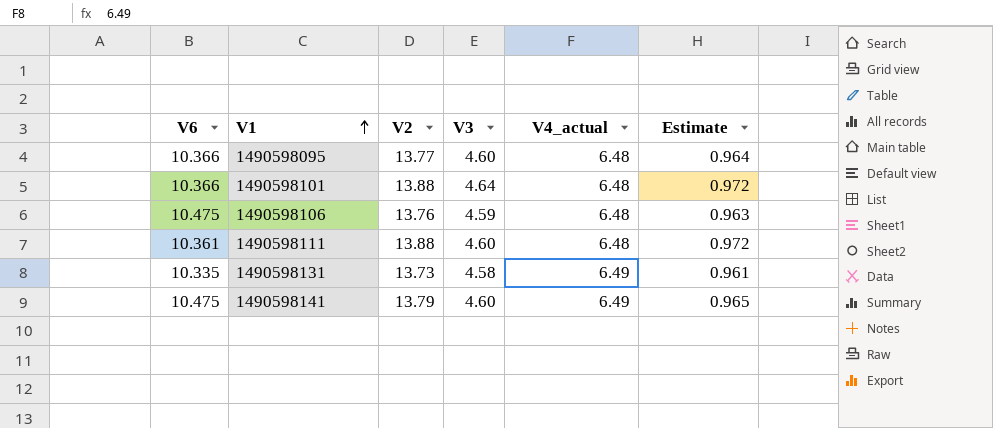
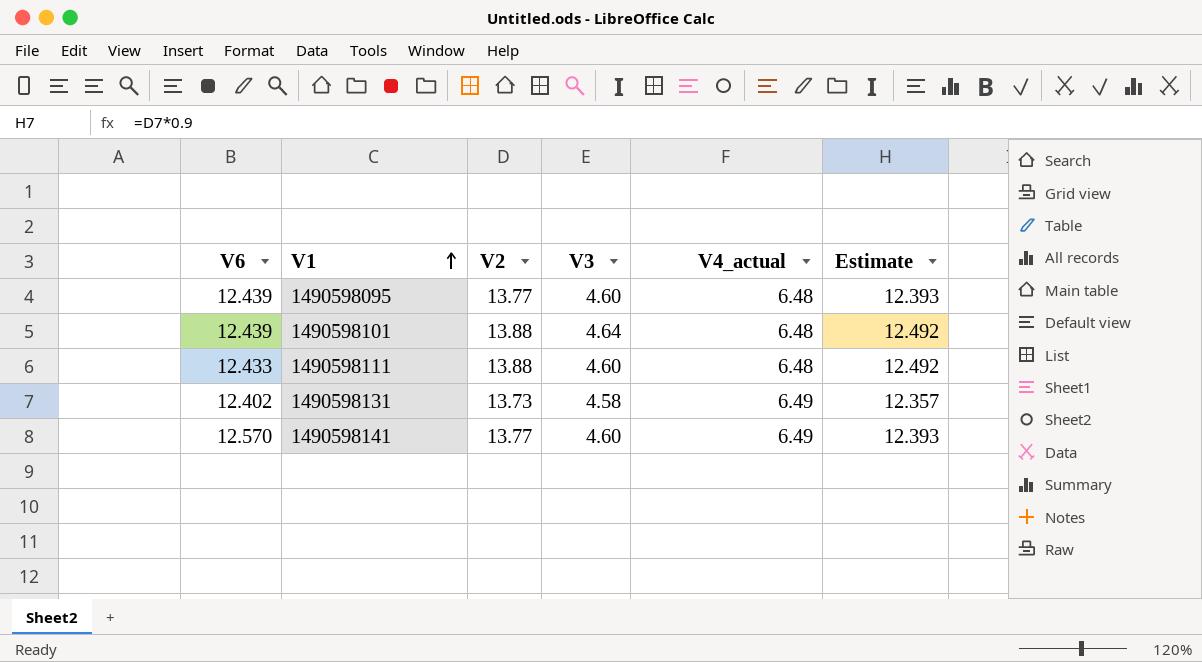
column Estimate | formula: [V2] * 0.07 -> [V2] * 0.9
row 1490598106: 10.475 | 13.76 | 4.59 | 6.48 | 0.963 -> none
1490598095 | V6: 10.366 -> 12.439
1490598101 | V6: 10.366 -> 12.439
1490598111 | V6: 10.361 -> 12.433
1490598131 | V6: 10.335 -> 12.402
1490598141 | V6: 10.475 -> 12.570
1490598141 | V2: 13.79 -> 13.77

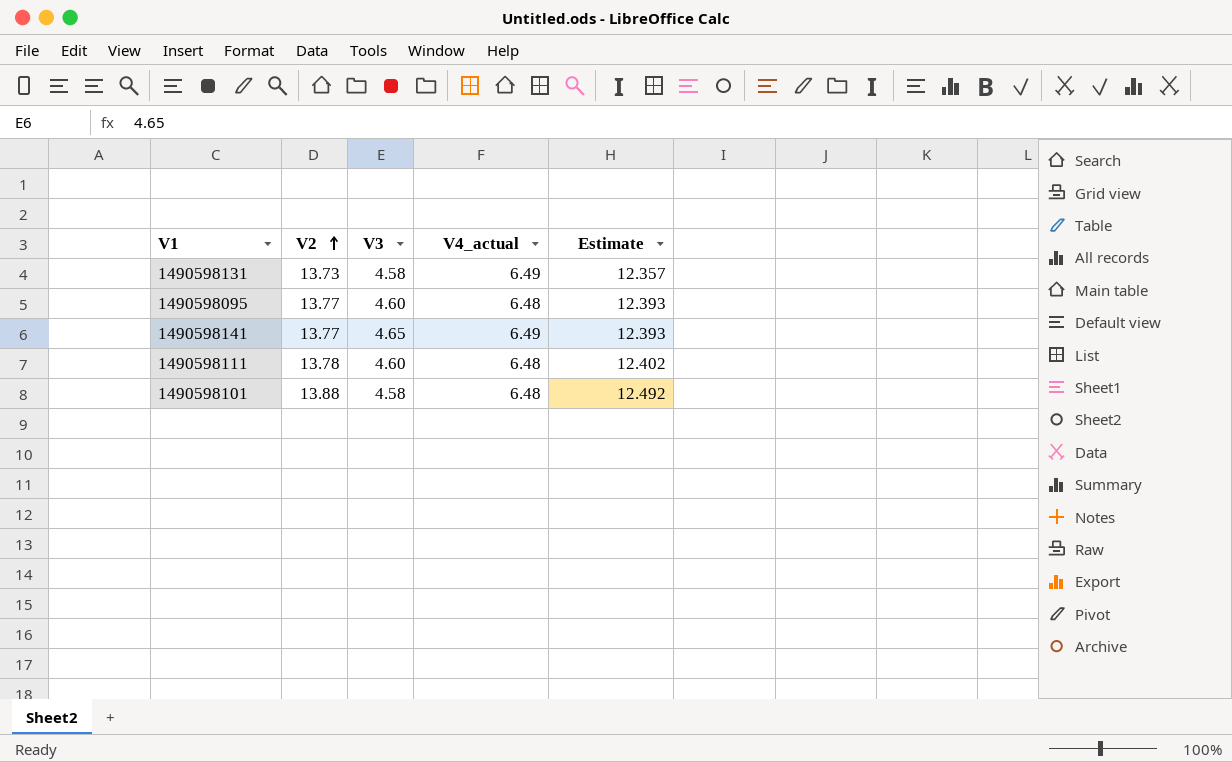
row order: V1 ascending -> V2 ascending
column V6 | position: 1 -> none
1490598141 | V3: 4.60 -> 4.65
1490598111 | V2: 13.88 -> 13.78
1490598111 | Estimate: 12.492 -> 12.402
1490598101 | V3: 4.64 -> 4.58

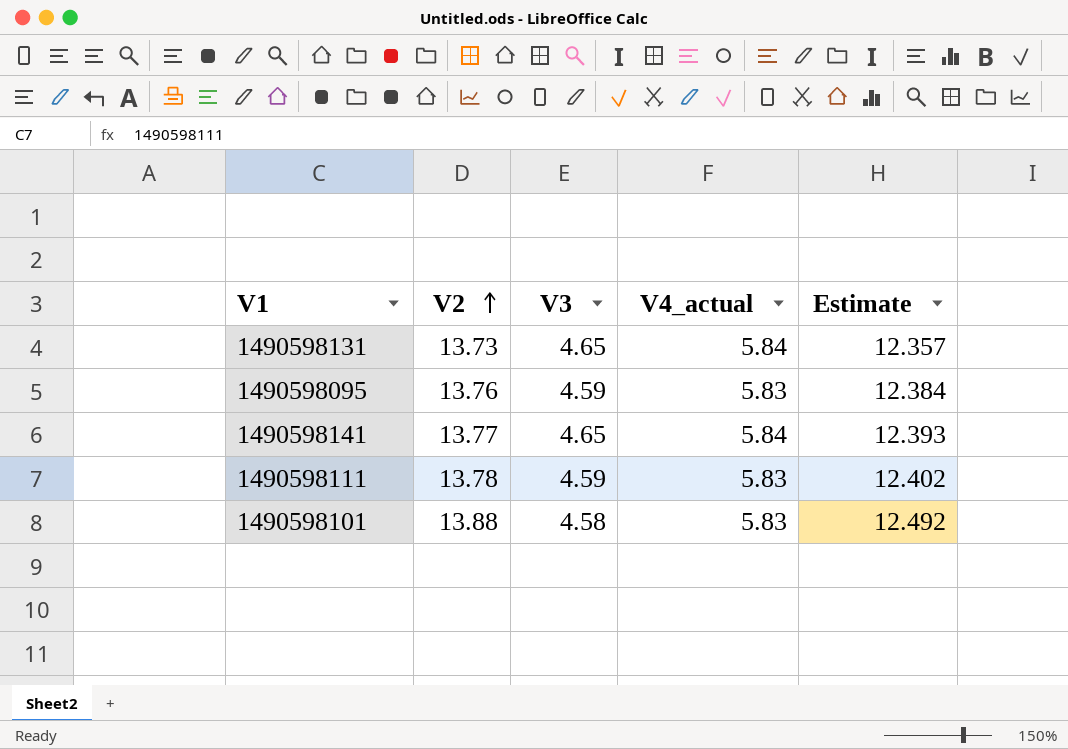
1490598131 | V3: 4.58 -> 4.65
1490598131 | V4_actual: 6.49 -> 5.84
1490598095 | V2: 13.77 -> 13.76
1490598095 | V3: 4.60 -> 4.59
1490598095 | V4_actual: 6.48 -> 5.83
1490598095 | Estimate: 12.393 -> 12.384
1490598141 | V4_actual: 6.49 -> 5.84
1490598111 | V3: 4.60 -> 4.59
1490598111 | V4_actual: 6.48 -> 5.83
1490598101 | V4_actual: 6.48 -> 5.83

